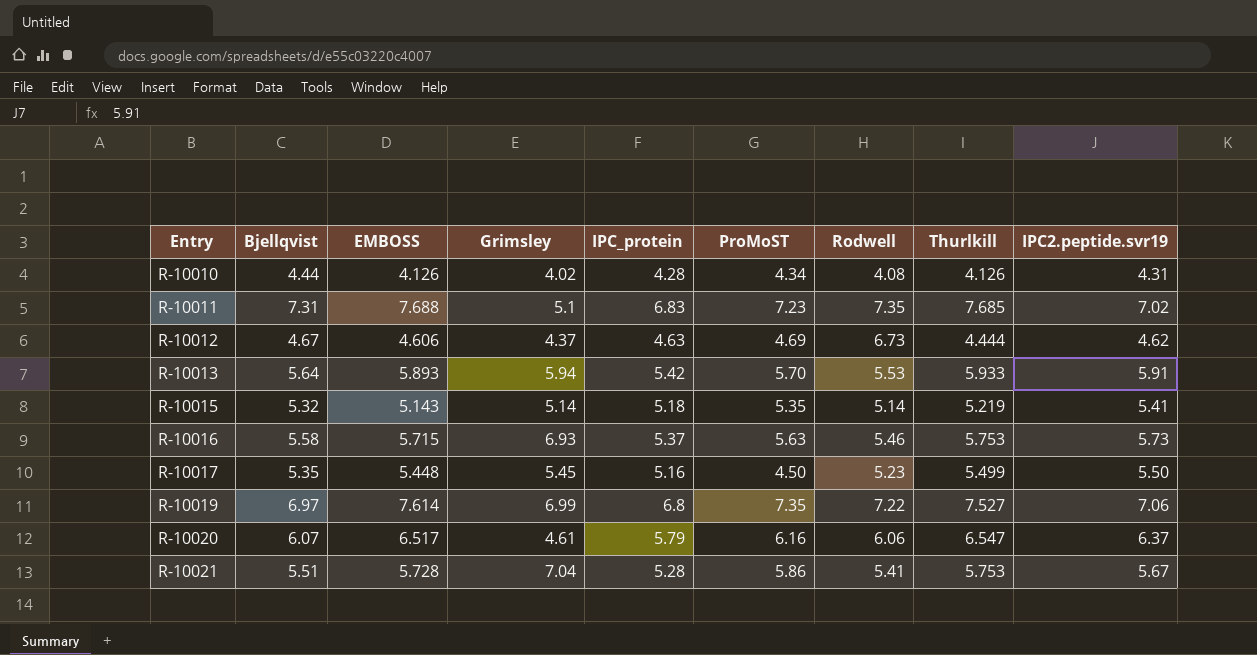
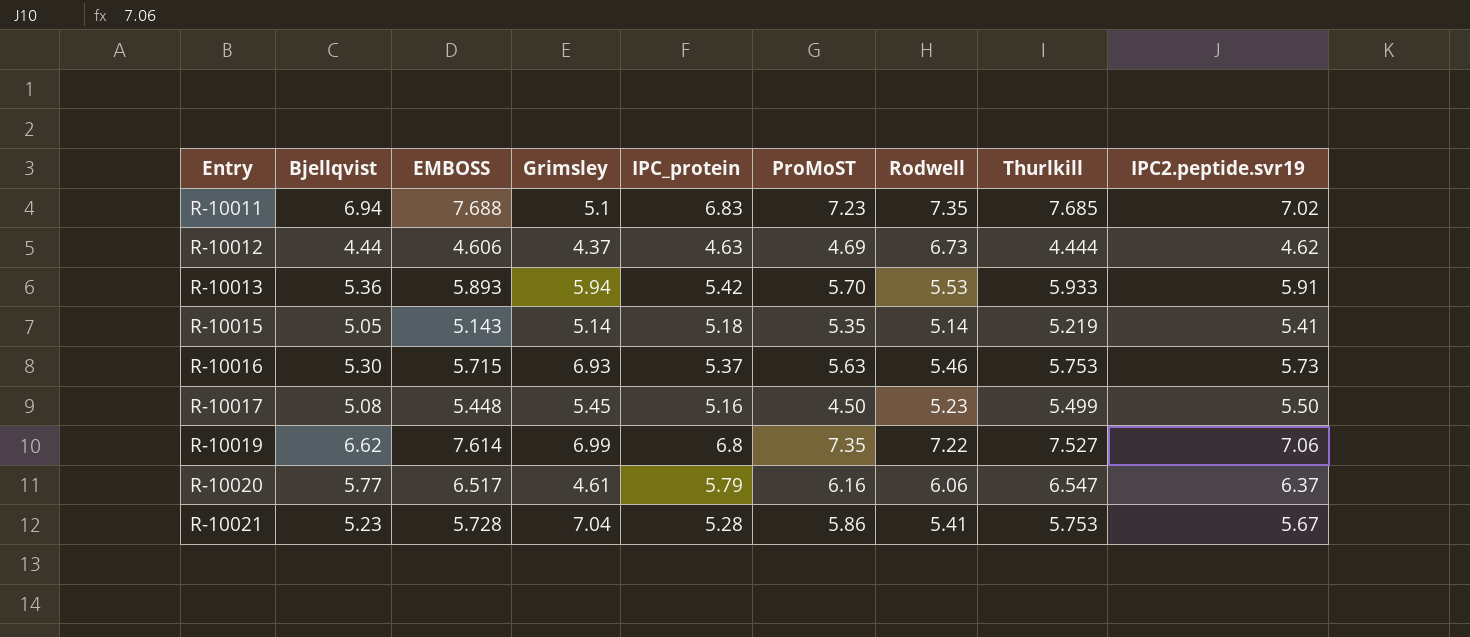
row R-10010: 4.44 | 4.126 | 4.02 | 4.28 | 4.34 | 4.08 | 4.126 | 4.31 -> none
R-10011 | Bjellqvist: 7.31 -> 6.94
R-10012 | Bjellqvist: 4.67 -> 4.44
R-10013 | Bjellqvist: 5.64 -> 5.36
R-10015 | Bjellqvist: 5.32 -> 5.05
R-10016 | Bjellqvist: 5.58 -> 5.30
R-10017 | Bjellqvist: 5.35 -> 5.08
R-10019 | Bjellqvist: 6.97 -> 6.62
R-10020 | Bjellqvist: 6.07 -> 5.77
R-10021 | Bjellqvist: 5.51 -> 5.23

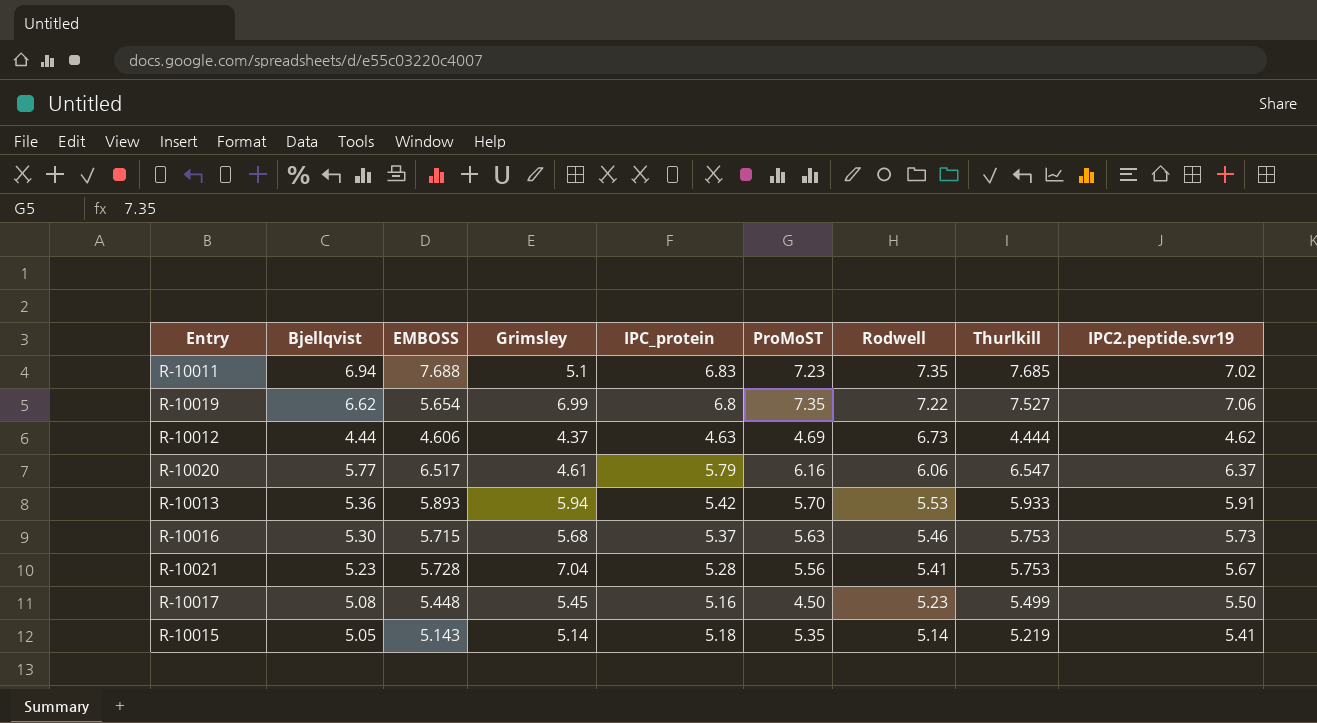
row order: Entry ascending -> Rodwell descending
R-10019 | EMBOSS: 7.614 -> 5.654
R-10016 | Grimsley: 6.93 -> 5.68
R-10021 | ProMoST: 5.86 -> 5.56

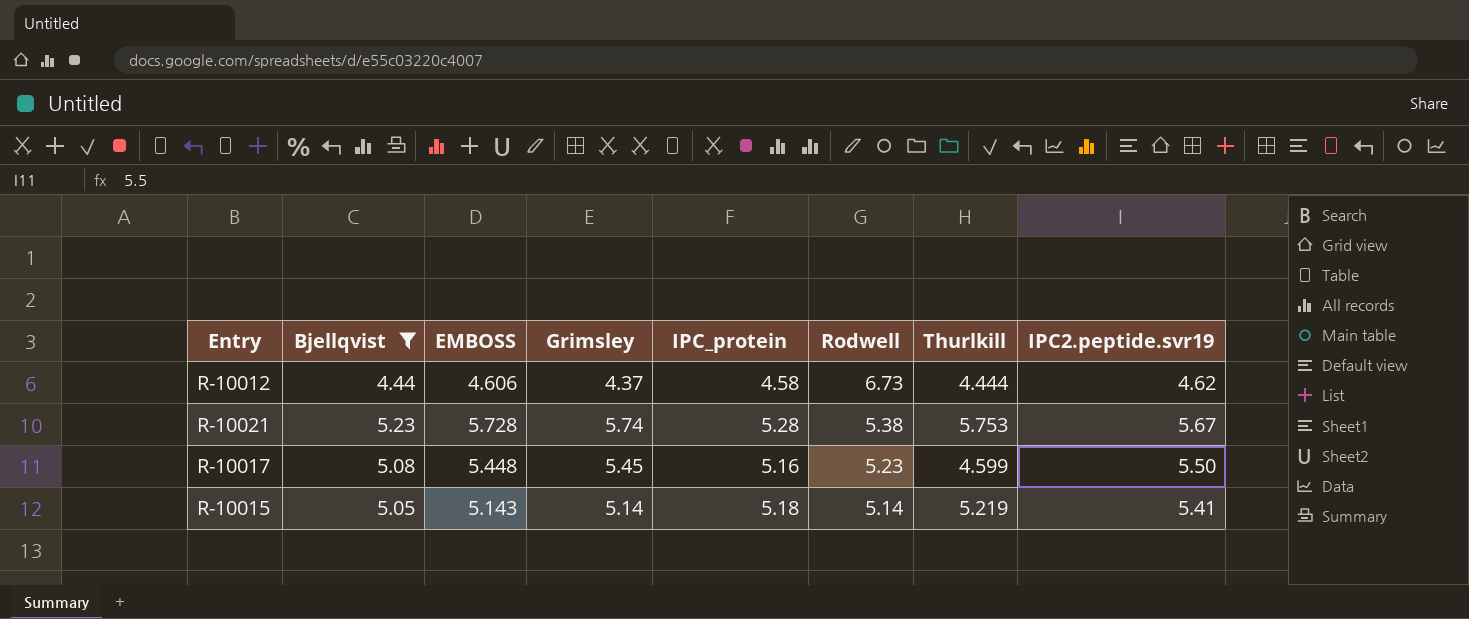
filter: none -> Bjellqvist <= 5.23
column ProMoST | position: 6 -> none
R-10012 | IPC_protein: 4.63 -> 4.58
R-10021 | Grimsley: 7.04 -> 5.74
R-10021 | Rodwell: 5.41 -> 5.38
R-10017 | Thurlkill: 5.499 -> 4.599

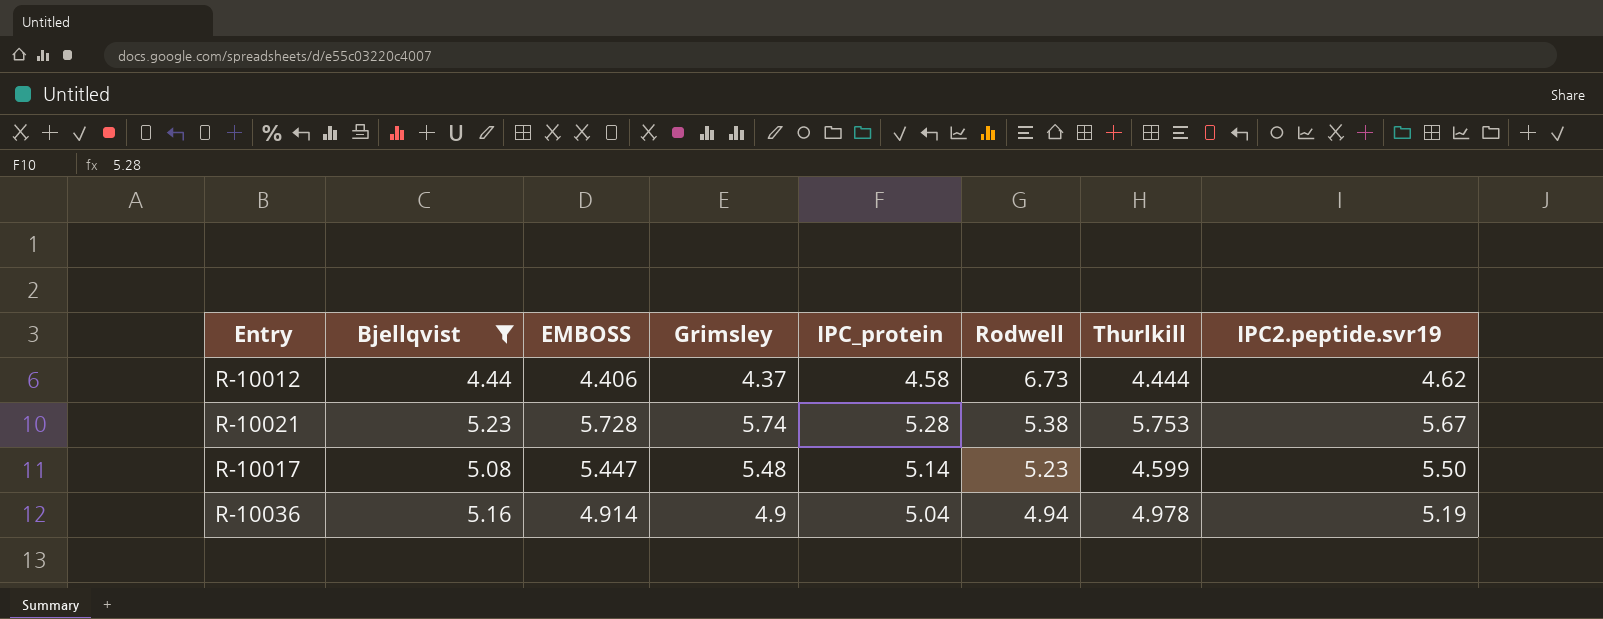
row R-10015: 5.05 | 5.143 | 5.14 | 5.18 | 5.14 | 5.219 | 5.41 -> none
R-10012 | EMBOSS: 4.606 -> 4.406
R-10017 | EMBOSS: 5.448 -> 5.447
R-10017 | Grimsley: 5.45 -> 5.48
R-10017 | IPC_protein: 5.16 -> 5.14
row R-10036: none -> 5.16 | 4.914 | 4.9 | 5.04 | 4.94 | 4.978 | 5.19

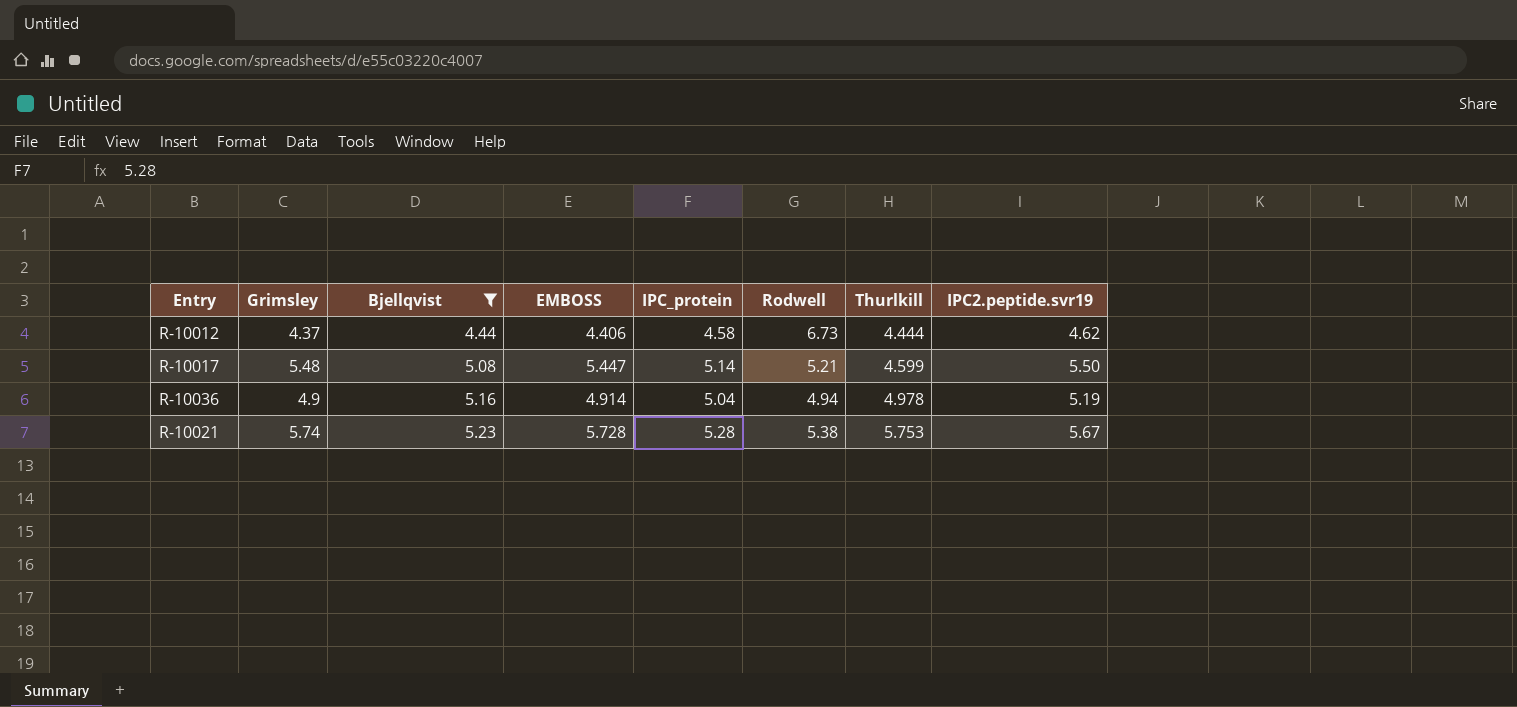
row order: Rodwell descending -> Bjellqvist ascending
column Grimsley | position: 4 -> 2
R-10017 | Rodwell: 5.23 -> 5.21

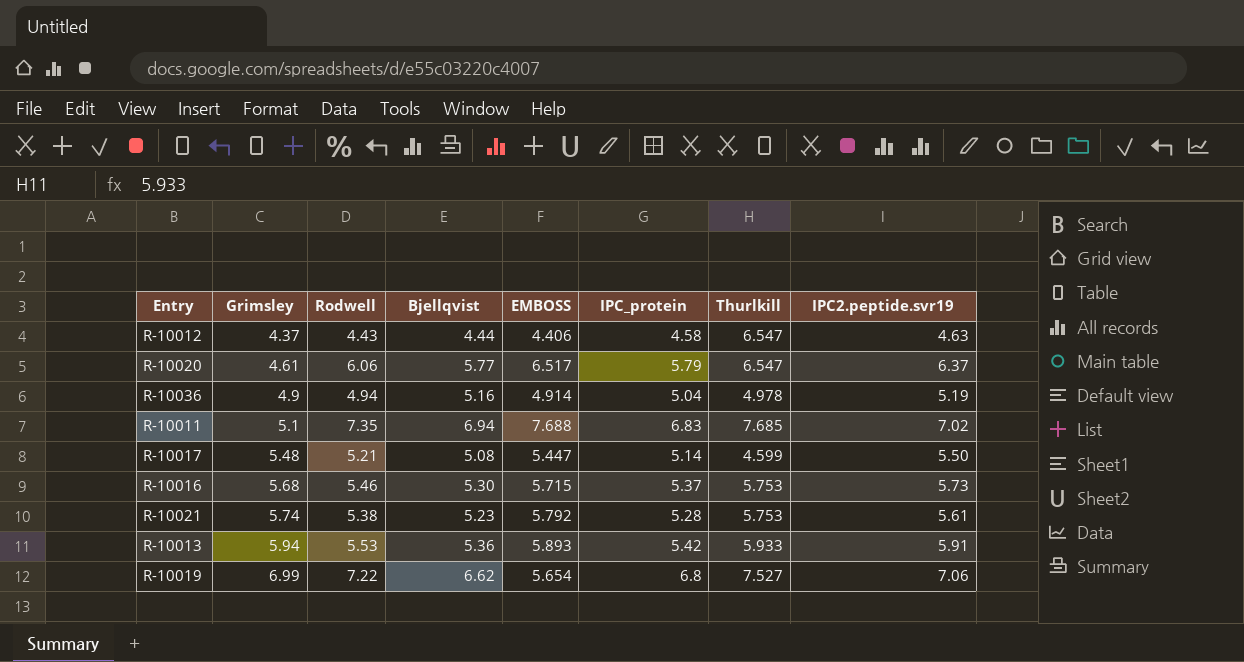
filter: Bjellqvist <= 5.23 -> none
row order: Bjellqvist ascending -> Grimsley ascending
column Rodwell | position: 6 -> 3
R-10012 | Rodwell: 6.73 -> 4.43
R-10012 | Thurlkill: 4.444 -> 6.547
R-10012 | IPC2.peptide.svr19: 4.62 -> 4.63
R-10021 | EMBOSS: 5.728 -> 5.792
R-10021 | IPC2.peptide.svr19: 5.67 -> 5.61

